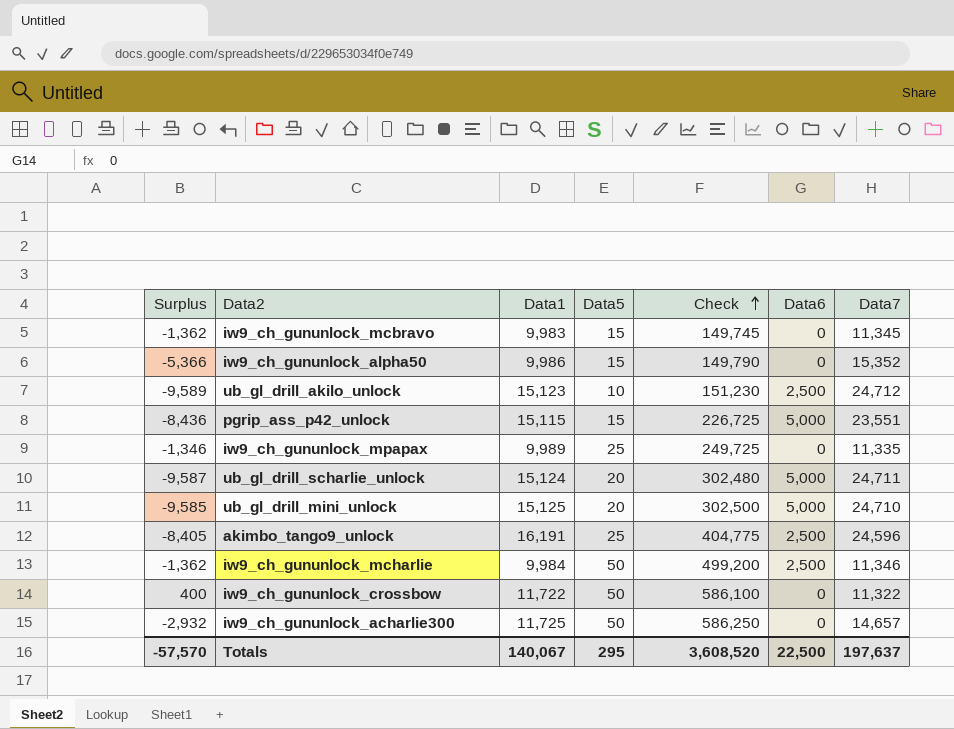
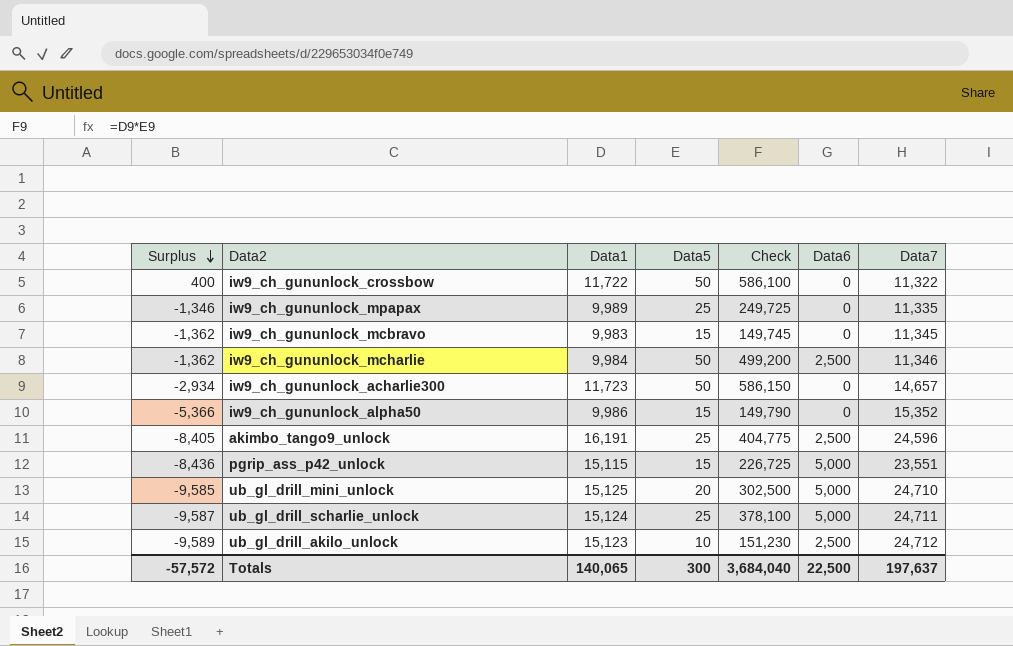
row order: Check ascending -> Surplus descending
iw9_ch_gununlock_acharlie300 | Surplus: -2,932 -> -2,934
iw9_ch_gununlock_acharlie300 | Data1: 11,725 -> 11,723
iw9_ch_gununlock_acharlie300 | Check: 586,250 -> 586,150
ub_gl_drill_scharlie_unlock | Data5: 20 -> 25
ub_gl_drill_scharlie_unlock | Check: 302,480 -> 378,100
Totals | Surplus: -57,570 -> -57,572
Totals | Data1: 140,067 -> 140,065
Totals | Data5: 295 -> 300
Totals | Check: 3,608,520 -> 3,684,040

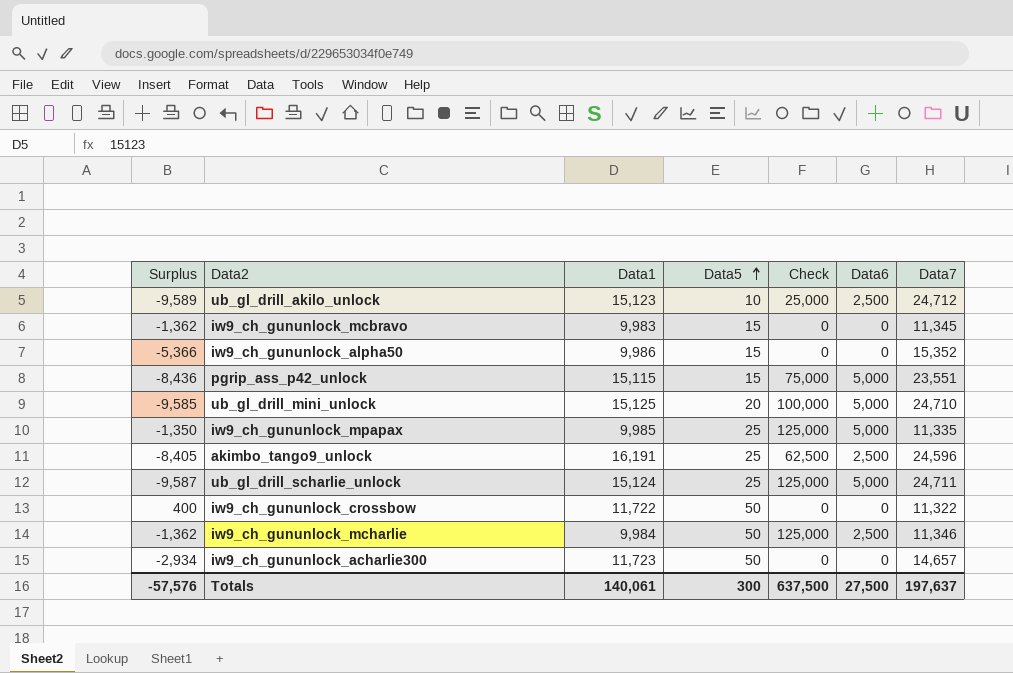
row order: Surplus descending -> Data5 ascending
column Check | formula: [Data1] * [Data5] -> [Data5] * [Data6]
iw9_ch_gununlock_mpapax | Surplus: -1,346 -> -1,350
iw9_ch_gununlock_mpapax | Data1: 9,989 -> 9,985
iw9_ch_gununlock_mpapax | Data6: 0 -> 5,000
Totals | Surplus: -57,572 -> -57,576
Totals | Data1: 140,065 -> 140,061
Totals | Check: 3,684,040 -> 637,500
Totals | Data6: 22,500 -> 27,500

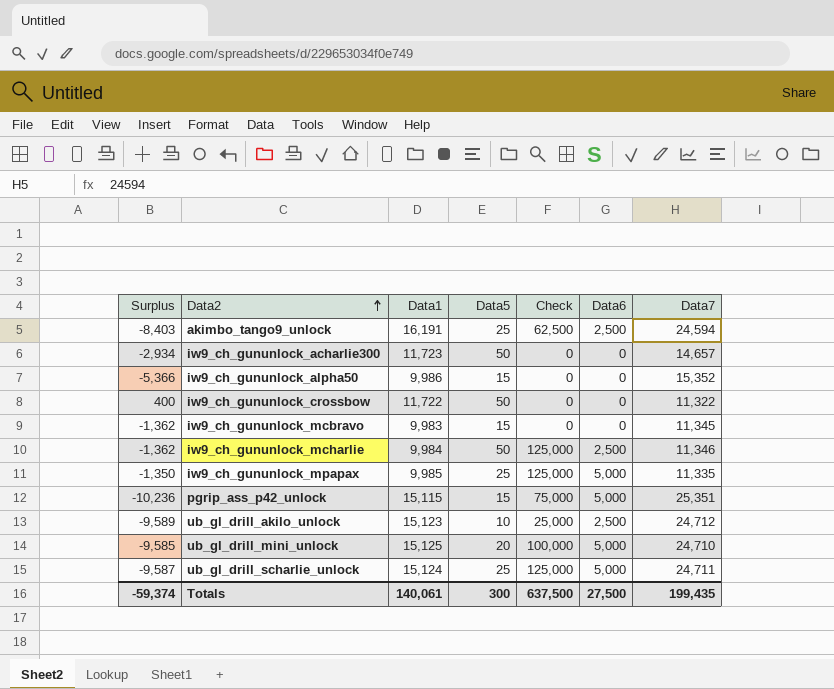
row order: Data5 ascending -> Data2 ascending
akimbo_tango9_unlock | Surplus: -8,405 -> -8,403
akimbo_tango9_unlock | Data7: 24,596 -> 24,594
pgrip_ass_p42_unlock | Surplus: -8,436 -> -10,236
pgrip_ass_p42_unlock | Data7: 23,551 -> 25,351
Totals | Surplus: -57,576 -> -59,374
Totals | Data7: 197,637 -> 199,435

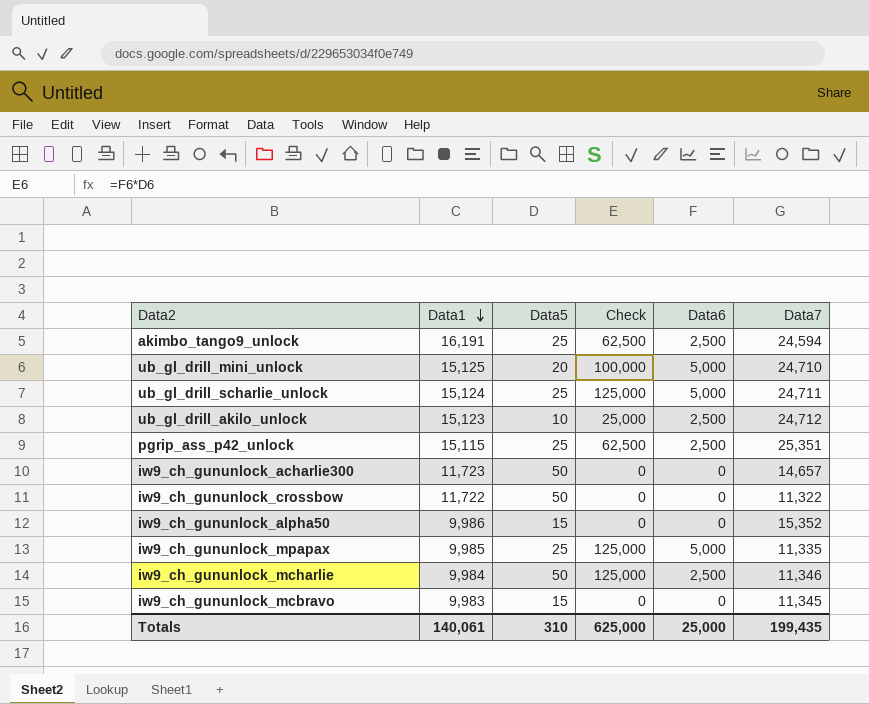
row order: Data2 ascending -> Data1 descending
column Surplus | formula: [Data1] - [Data7] -> none
pgrip_ass_p42_unlock | Data5: 15 -> 25
pgrip_ass_p42_unlock | Check: 75,000 -> 62,500
pgrip_ass_p42_unlock | Data6: 5,000 -> 2,500
Totals | Data5: 300 -> 310
Totals | Check: 637,500 -> 625,000
Totals | Data6: 27,500 -> 25,000

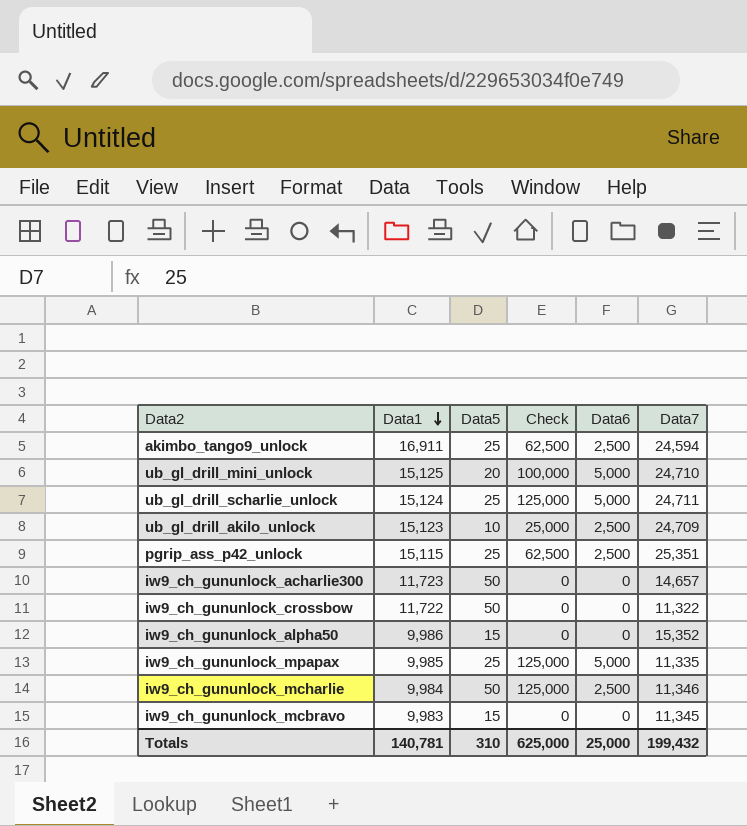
akimbo_tango9_unlock | Data1: 16,191 -> 16,911
ub_gl_drill_akilo_unlock | Data7: 24,712 -> 24,709
Totals | Data1: 140,061 -> 140,781
Totals | Data7: 199,435 -> 199,432

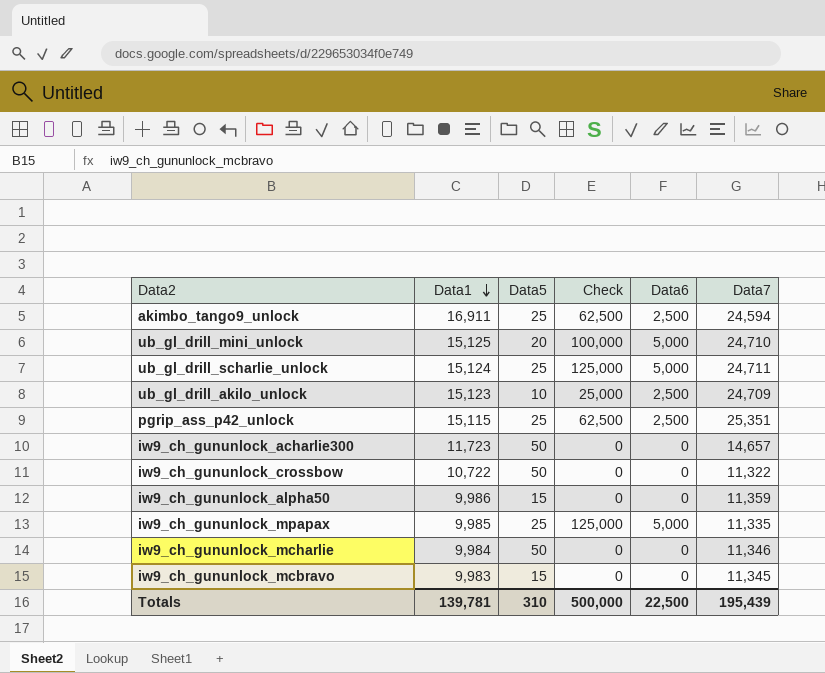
iw9_ch_gununlock_crossbow | Data1: 11,722 -> 10,722
iw9_ch_gununlock_alpha50 | Data7: 15,352 -> 11,359
iw9_ch_gununlock_mcharlie | Check: 125,000 -> 0
iw9_ch_gununlock_mcharlie | Data6: 2,500 -> 0
Totals | Data1: 140,781 -> 139,781
Totals | Check: 625,000 -> 500,000
Totals | Data6: 25,000 -> 22,500
Totals | Data7: 199,432 -> 195,439

